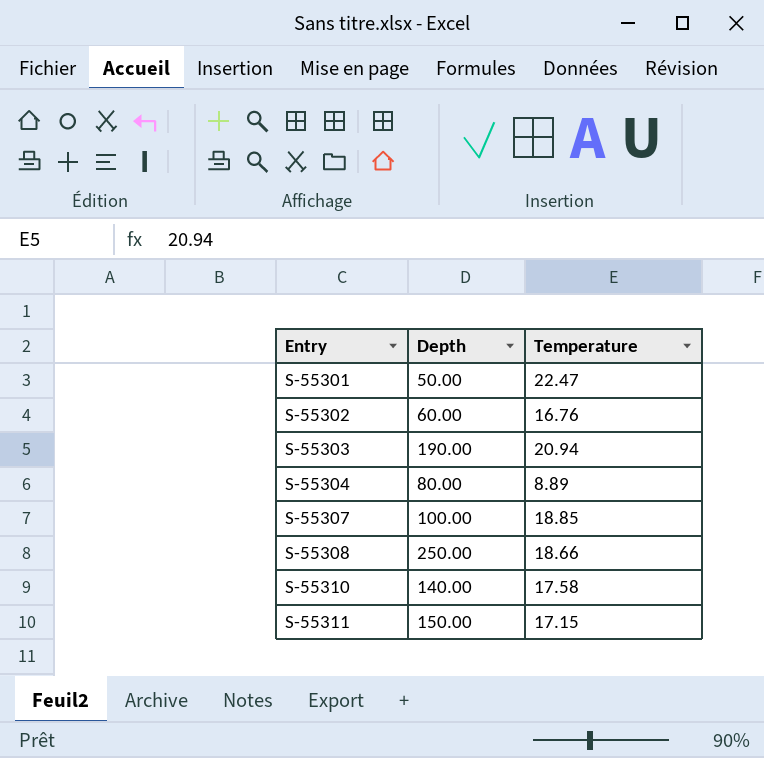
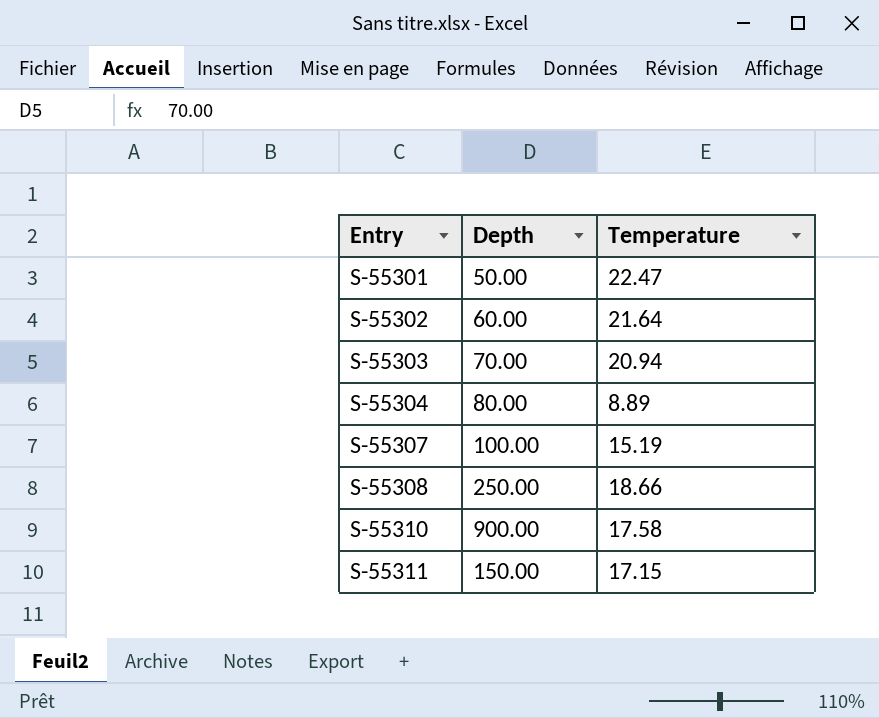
S-55302 | Temperature: 16.76 -> 21.64
S-55303 | Depth: 190.00 -> 70.00
S-55307 | Temperature: 18.85 -> 15.19
S-55310 | Depth: 140.00 -> 900.00

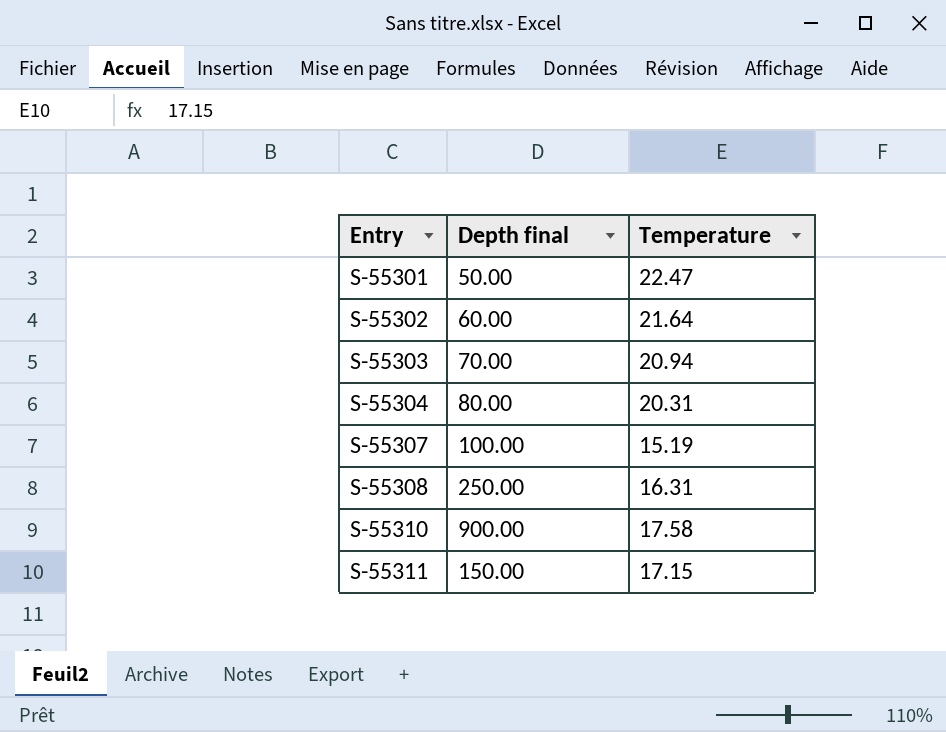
column name: Depth -> Depth final
S-55304 | Temperature: 8.89 -> 20.31
S-55308 | Temperature: 18.66 -> 16.31

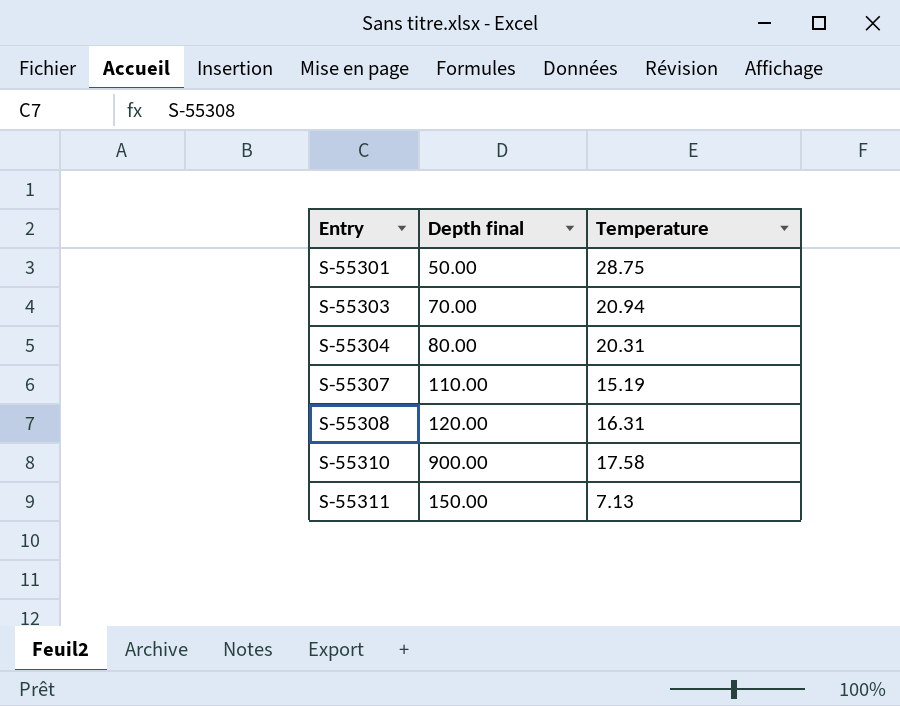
row S-55302: 60.00 | 21.64 -> none
S-55301 | Temperature: 22.47 -> 28.75
S-55307 | Depth final: 100.00 -> 110.00
S-55308 | Depth final: 250.00 -> 120.00
S-55311 | Temperature: 17.15 -> 7.13

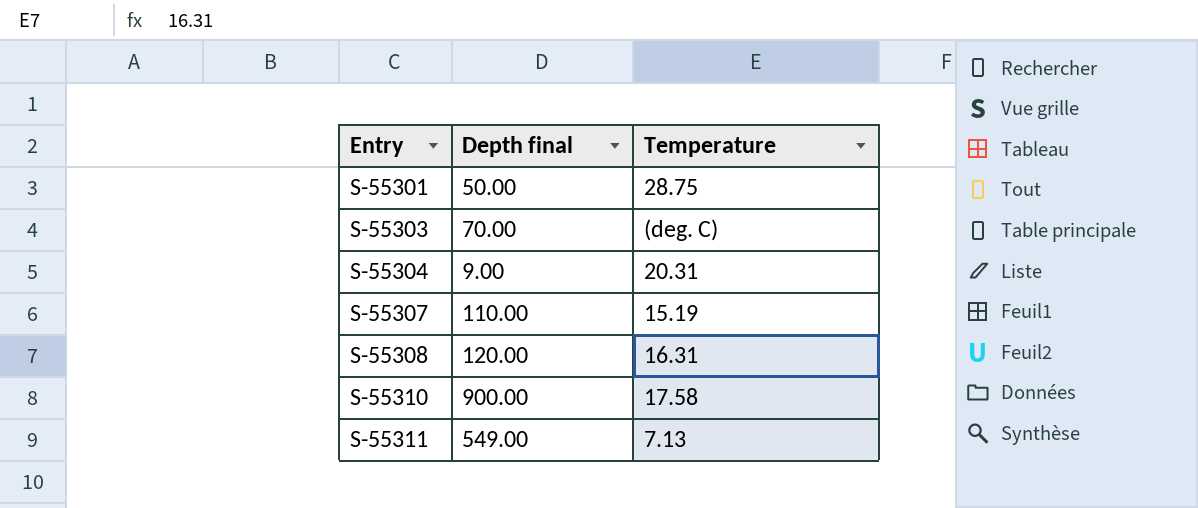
S-55303 | Temperature: 20.94 -> (deg. C)
S-55304 | Depth final: 80.00 -> 9.00
S-55311 | Depth final: 150.00 -> 549.00

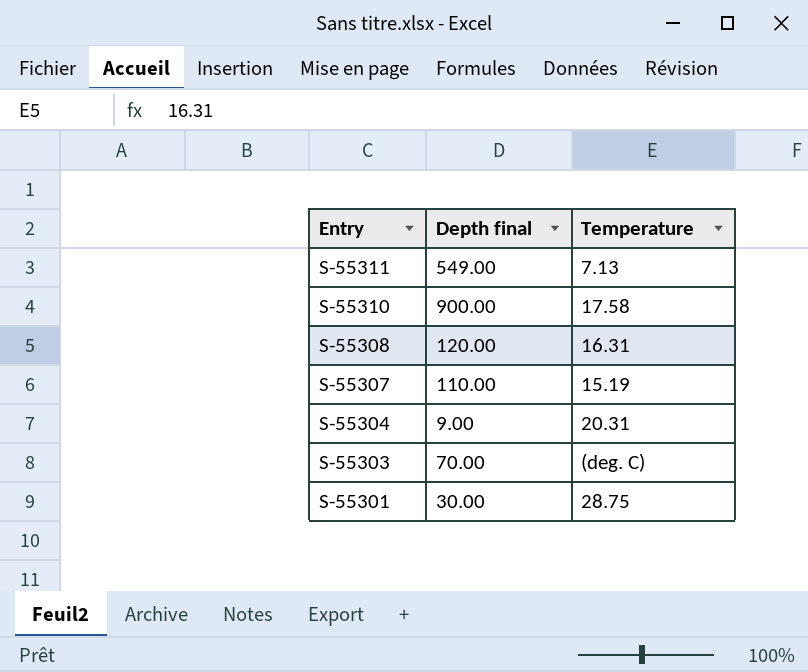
row order: Entry ascending -> Entry descending
S-55301 | Depth final: 50.00 -> 30.00

